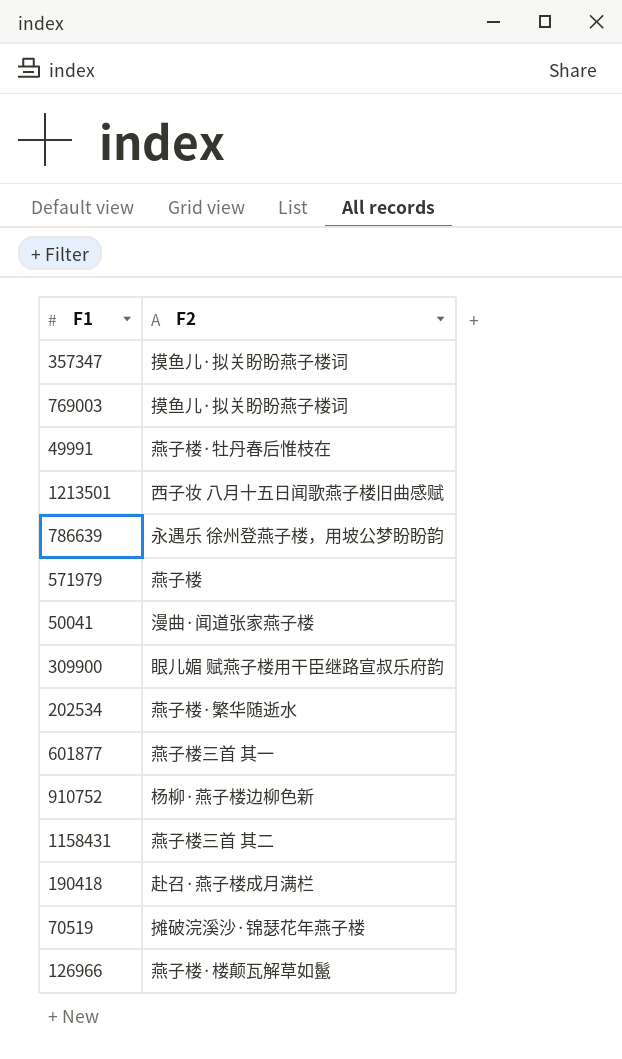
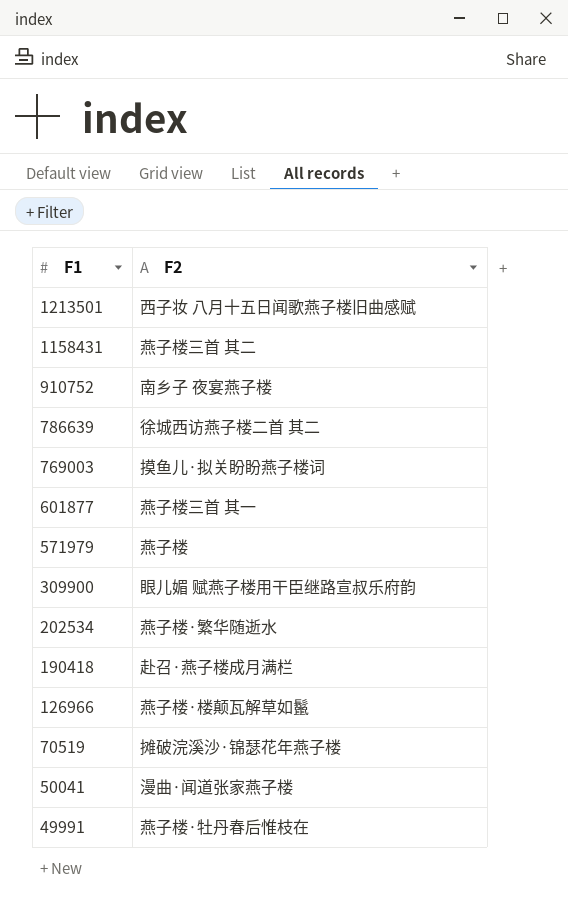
row order: none -> F1 descending
row 357347: 摸鱼儿·拟关盼盼燕子楼词 -> none
910752 | F2: 杨柳·燕子楼边柳色新 -> 南乡子 夜宴燕子楼
786639 | F2: 永遇乐 徐州登燕子楼，用坡公梦盼盼韵 -> 徐城西访燕子楼二首 其二

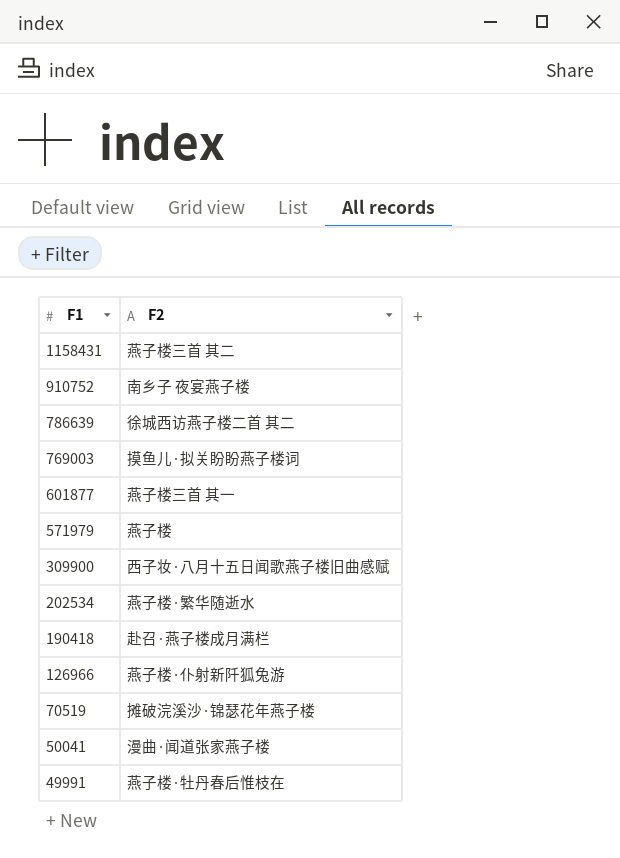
row 1213501: 西子妆 八月十五日闻歌燕子楼旧曲感赋 -> none
309900 | F2: 眼儿媚 赋燕子楼用干臣继路宣叔乐府韵 -> 西子妆·八月十五日闻歌燕子楼旧曲感赋
126966 | F2: 燕子楼·楼颠瓦解草如鬣 -> 燕子楼·仆射新阡狐兔游

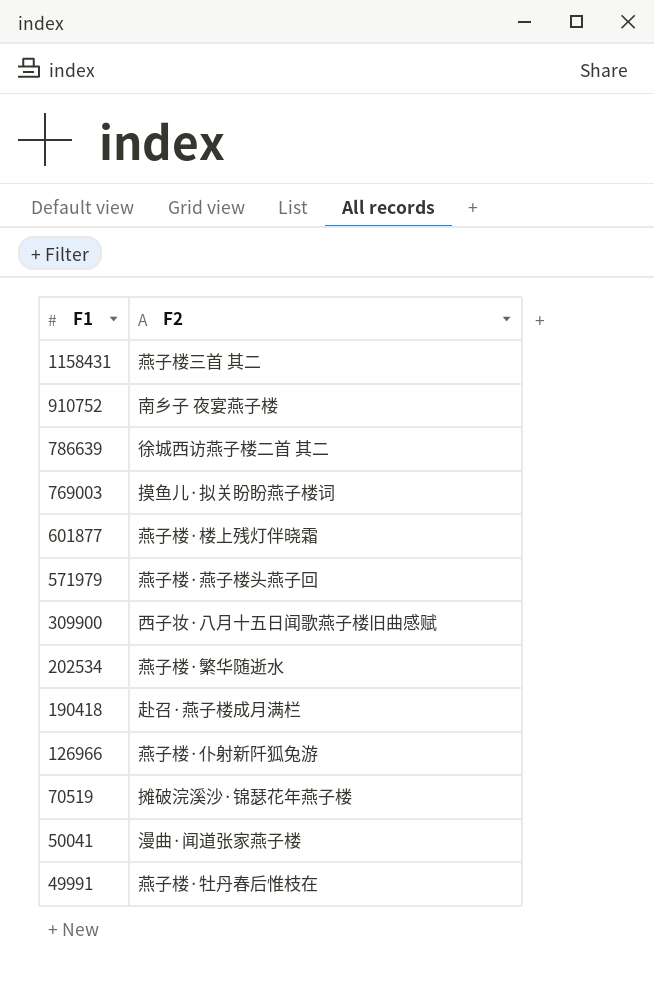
601877 | F2: 燕子楼三首 其一 -> 燕子楼·楼上残灯伴晓霜
571979 | F2: 燕子楼 -> 燕子楼·燕子楼头燕子回

